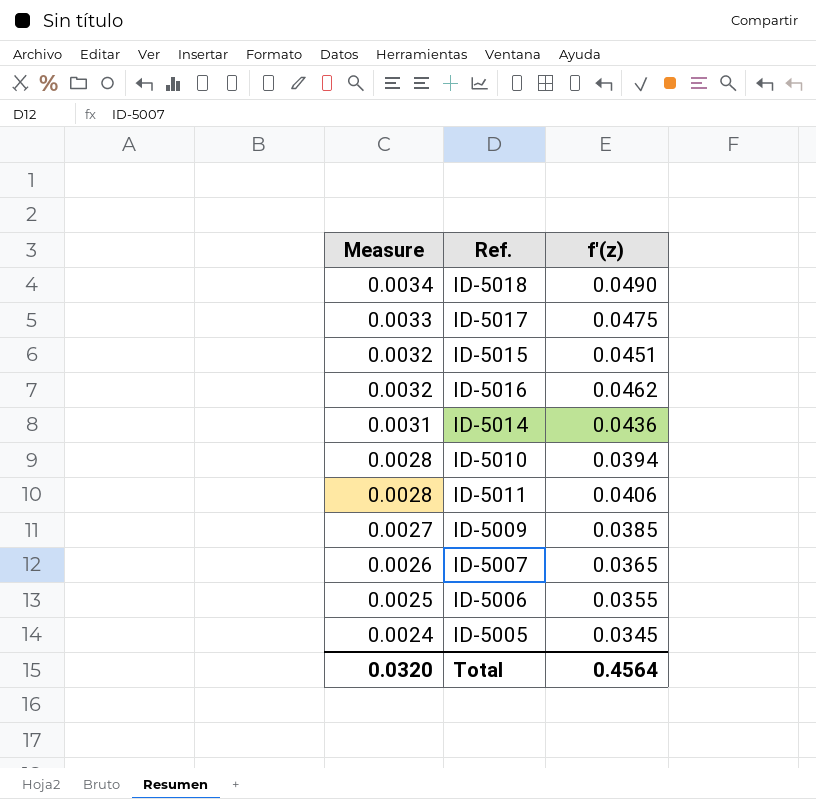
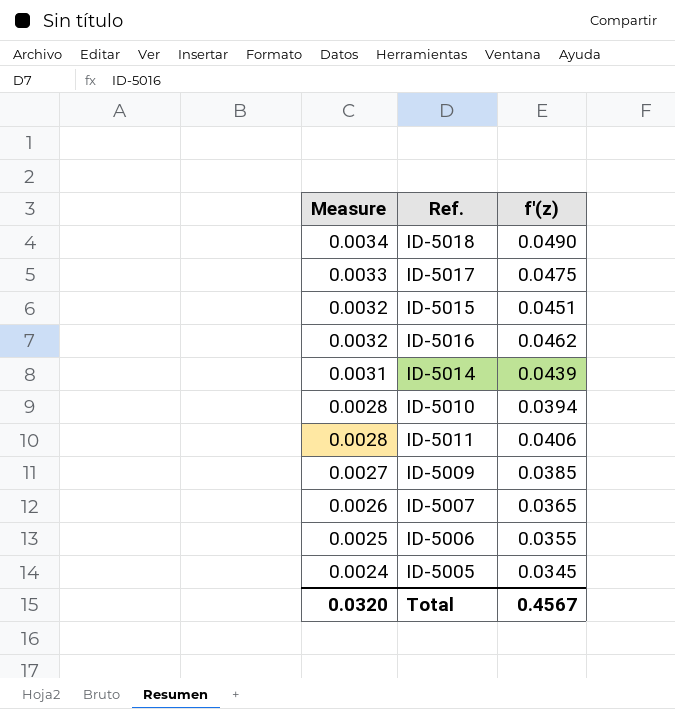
ID-5014 | f'(z): 0.0436 -> 0.0439
Total | f'(z): 0.4564 -> 0.4567

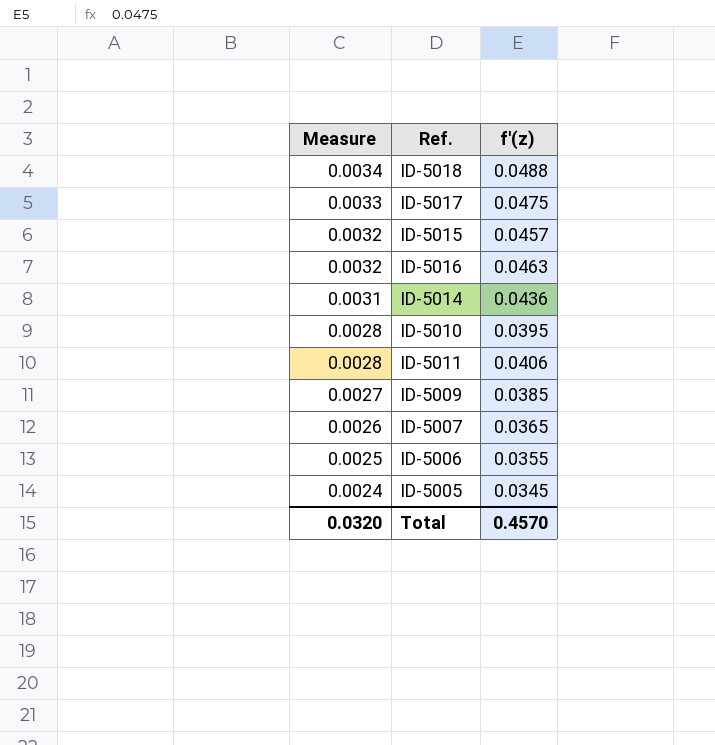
ID-5018 | f'(z): 0.0490 -> 0.0488
ID-5015 | f'(z): 0.0451 -> 0.0457
ID-5016 | f'(z): 0.0462 -> 0.0463
ID-5014 | f'(z): 0.0439 -> 0.0436
ID-5010 | f'(z): 0.0394 -> 0.0395
Total | f'(z): 0.4567 -> 0.4570

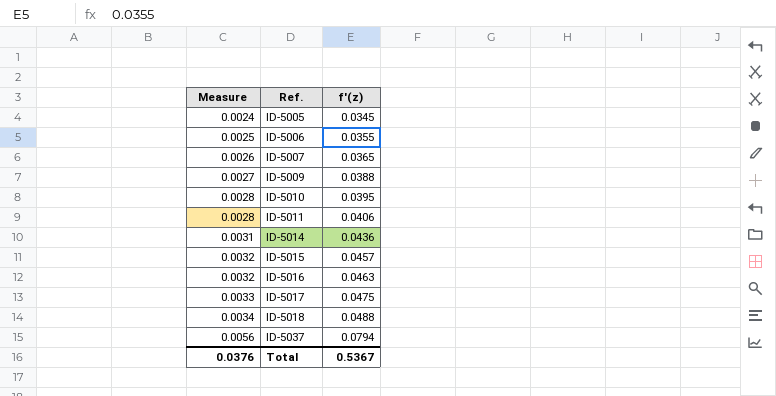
row order: Measure descending -> Measure ascending
ID-5009 | f'(z): 0.0385 -> 0.0388
row ID-5037: none -> 0.0056 | 0.0794
Total | Measure: 0.0320 -> 0.0376
Total | f'(z): 0.4570 -> 0.5367

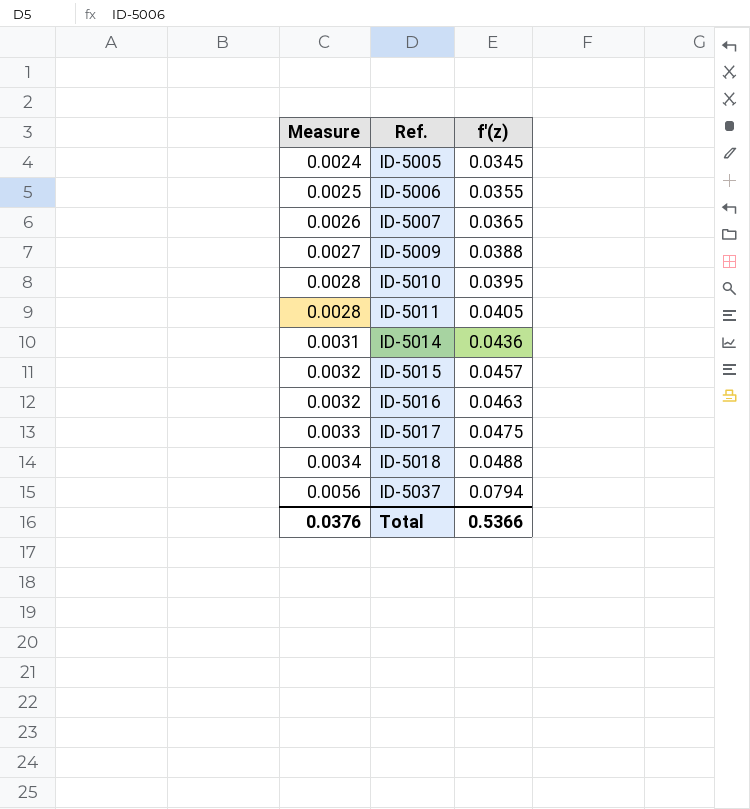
ID-5011 | f'(z): 0.0406 -> 0.0405
Total | f'(z): 0.5367 -> 0.5366

